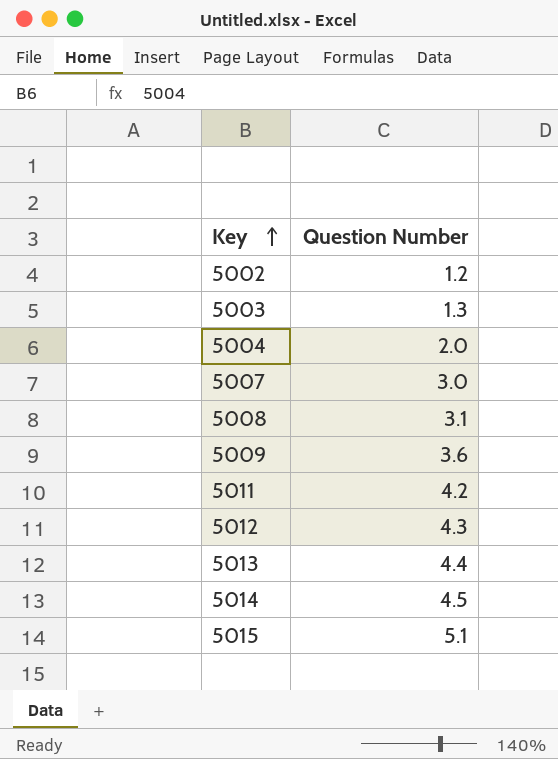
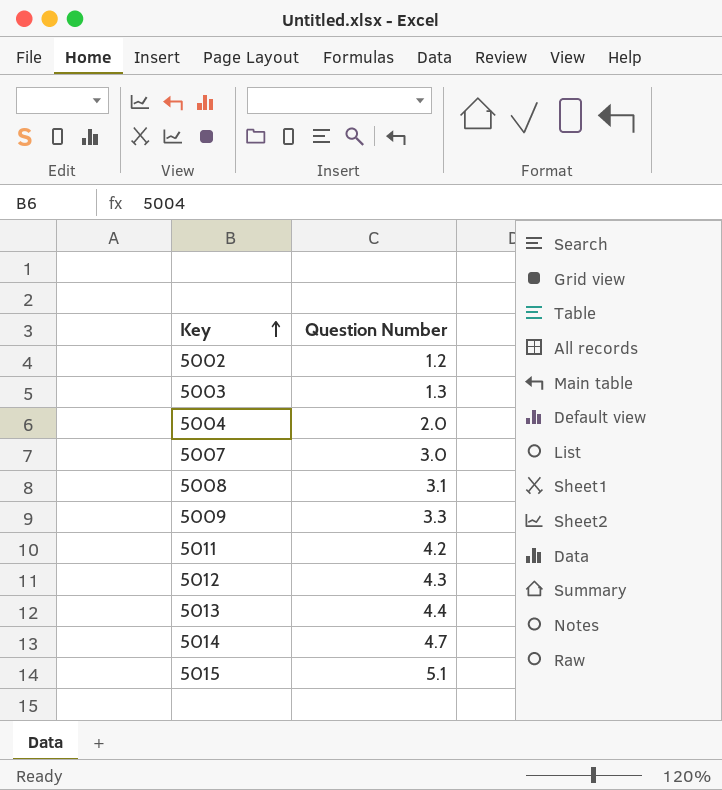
5009 | Question Number: 3.6 -> 3.3
5014 | Question Number: 4.5 -> 4.7

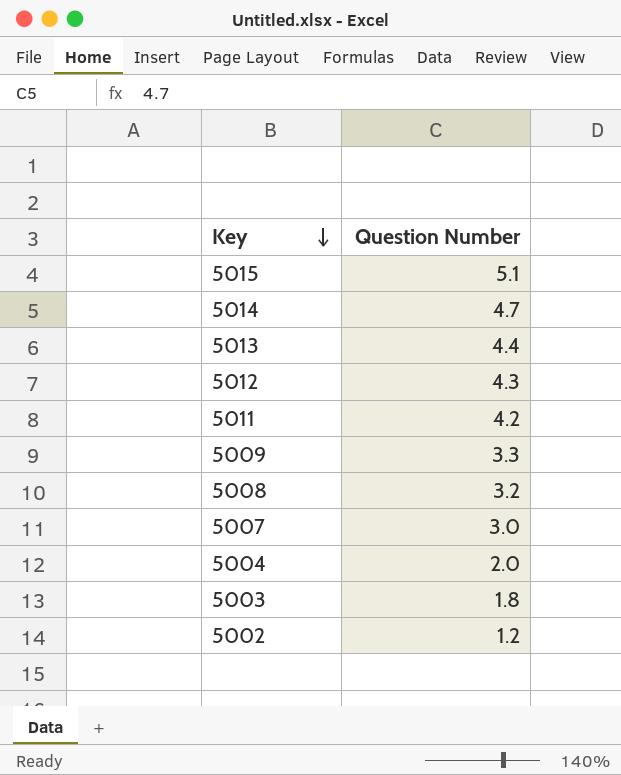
row order: Key ascending -> Key descending
5008 | Question Number: 3.1 -> 3.2
5003 | Question Number: 1.3 -> 1.8

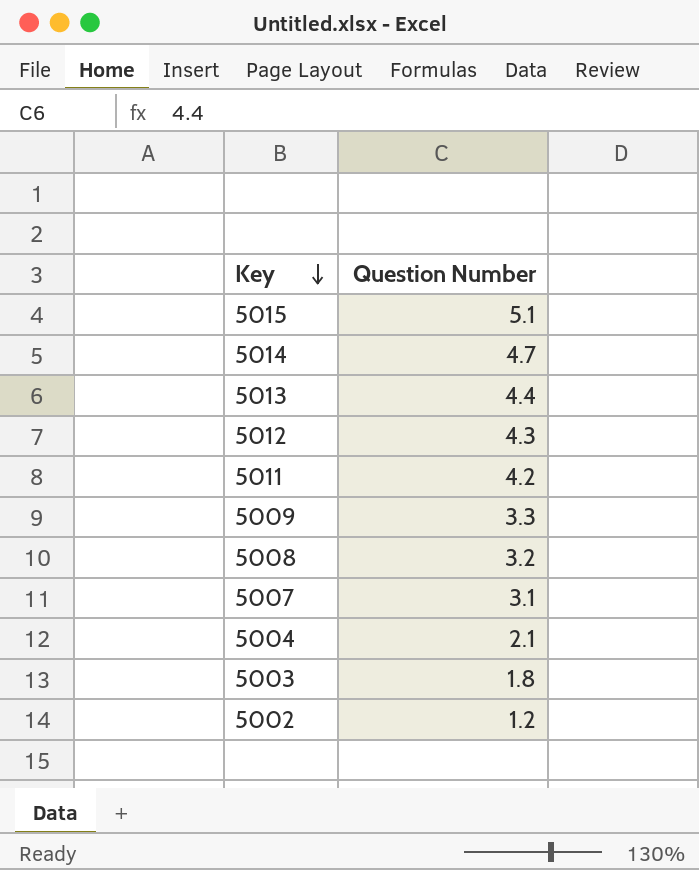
5007 | Question Number: 3.0 -> 3.1
5004 | Question Number: 2.0 -> 2.1

